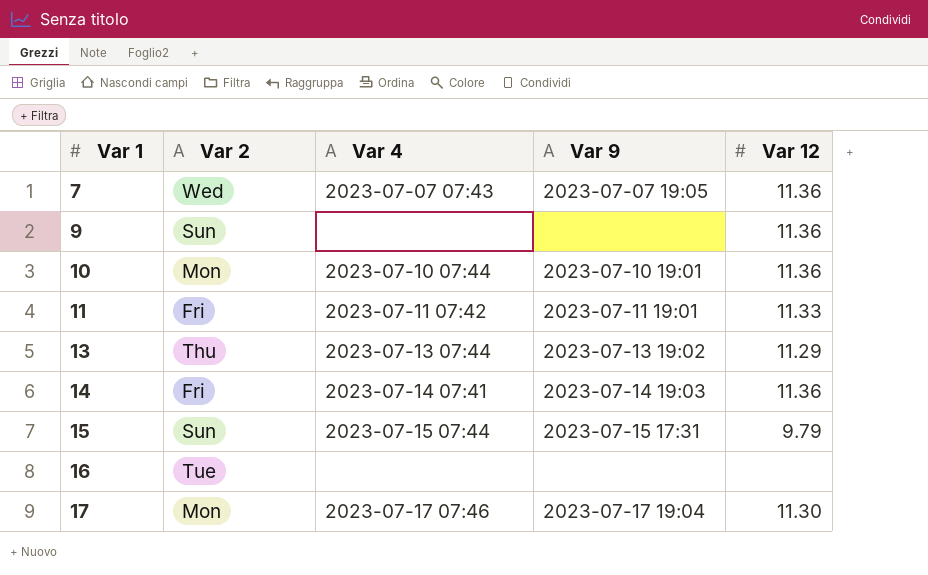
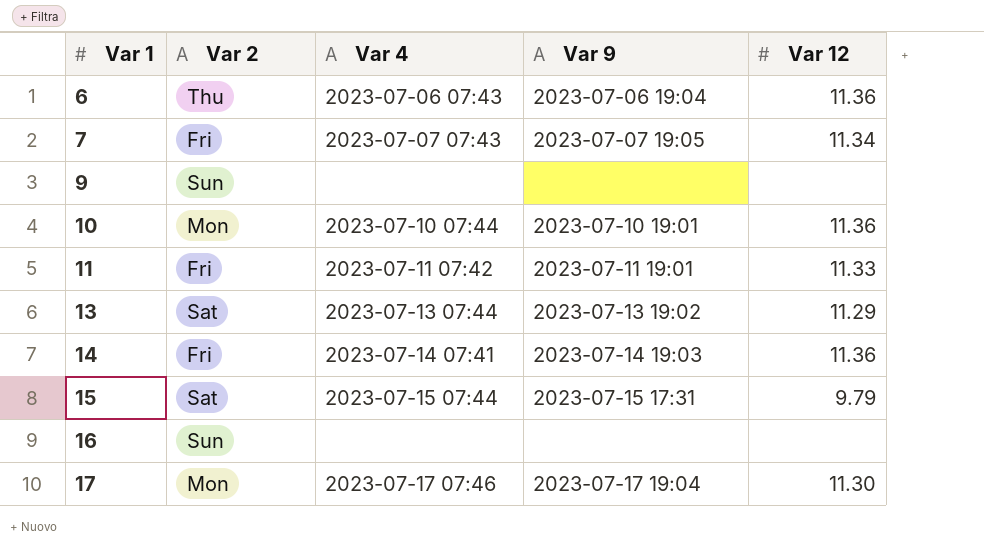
row 6: none -> Thu | 2023-07-06 07:43 | 2023-07-06 19:04 | 11.36
7 | Var 2: Wed -> Fri
7 | Var 12: 11.36 -> 11.34
9 | Var 12: 11.36 -> none
13 | Var 2: Thu -> Sat
15 | Var 2: Sun -> Sat
16 | Var 2: Tue -> Sun

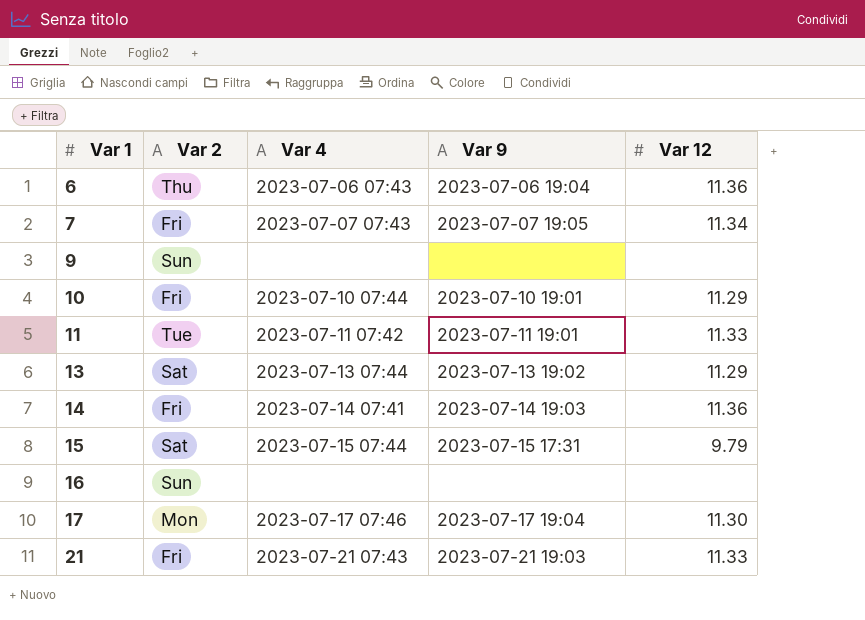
10 | Var 2: Mon -> Fri
10 | Var 12: 11.36 -> 11.29
11 | Var 2: Fri -> Tue
row 21: none -> Fri | 2023-07-21 07:43 | 2023-07-21 19:03 | 11.33

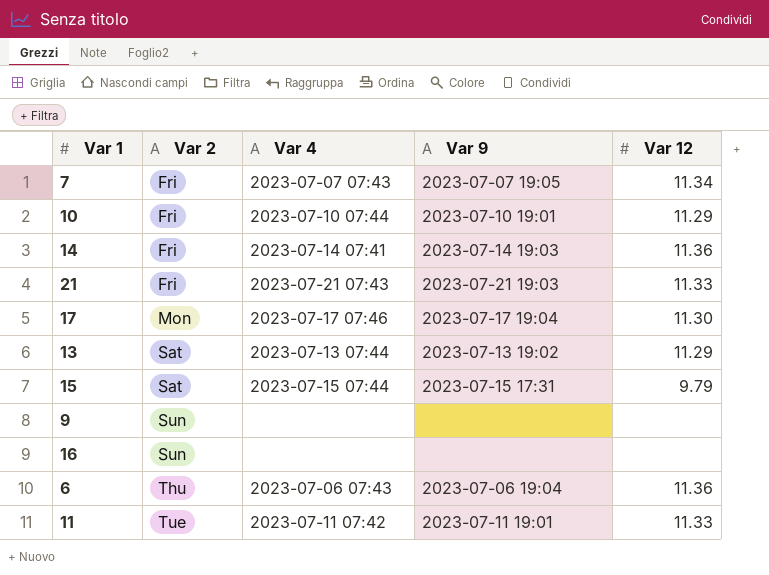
row order: Var 1 ascending -> Var 2 ascending

